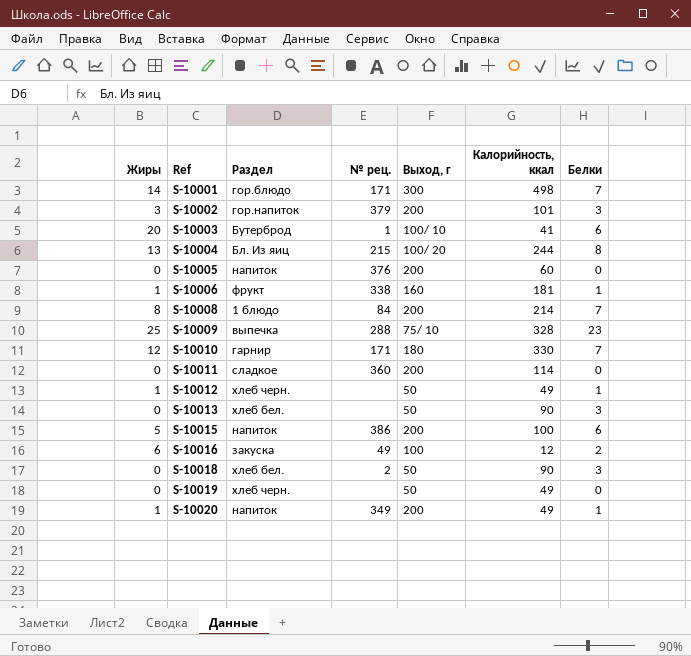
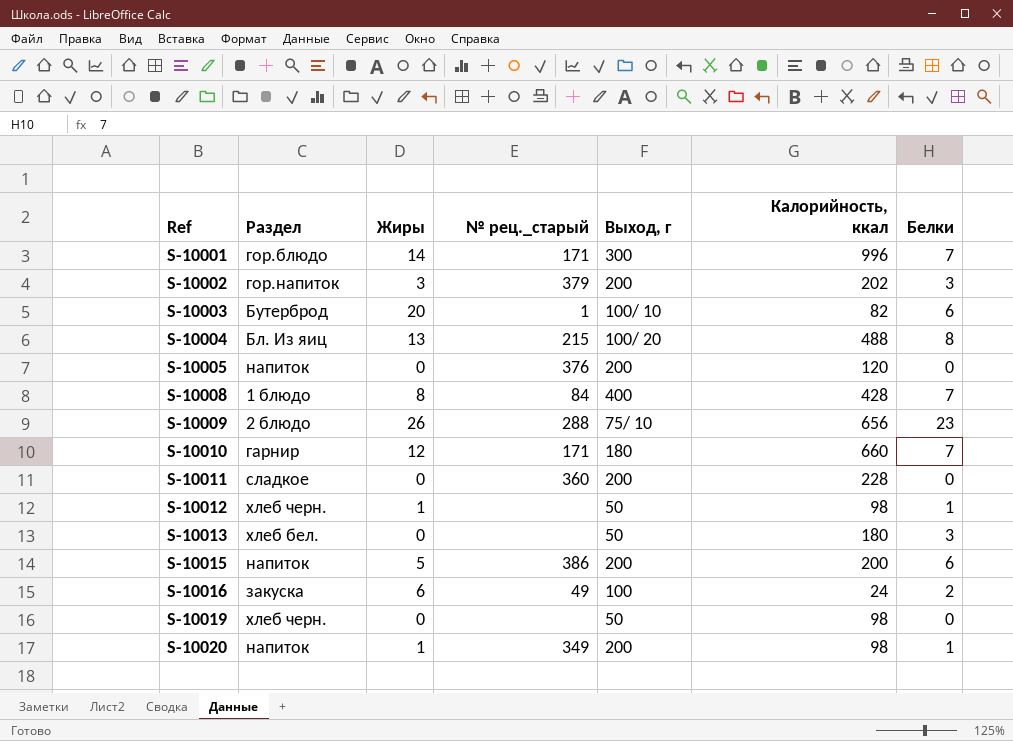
column Жиры | position: 1 -> 3
column name: № рец. -> № рец._старый
row S-10006: 1 | фрукт | 338 | 160 | 181 | 1 -> none
row S-10018: 0 | хлеб бел. | 2 | 50 | 90 | 3 -> none
S-10001 | Калорийность, ккал: 498 -> 996
S-10002 | Калорийность, ккал: 101 -> 202
S-10003 | Калорийность, ккал: 41 -> 82
S-10004 | Калорийность, ккал: 244 -> 488
S-10005 | Калорийность, ккал: 60 -> 120
S-10008 | Выход, г: 200 -> 400
S-10008 | Калорийность, ккал: 214 -> 428
S-10009 | Раздел: выпечка -> 2 блюдо
S-10009 | Жиры: 25 -> 26
S-10009 | Калорийность, ккал: 328 -> 656
S-10010 | Калорийность, ккал: 330 -> 660
S-10011 | Калорийность, ккал: 114 -> 228
S-10012 | Калорийность, ккал: 49 -> 98
S-10013 | Калорийность, ккал: 90 -> 180
S-10015 | Калорийность, ккал: 100 -> 200
S-10016 | Калорийность, ккал: 12 -> 24
S-10019 | Калорийность, ккал: 49 -> 98
S-10020 | Калорийность, ккал: 49 -> 98

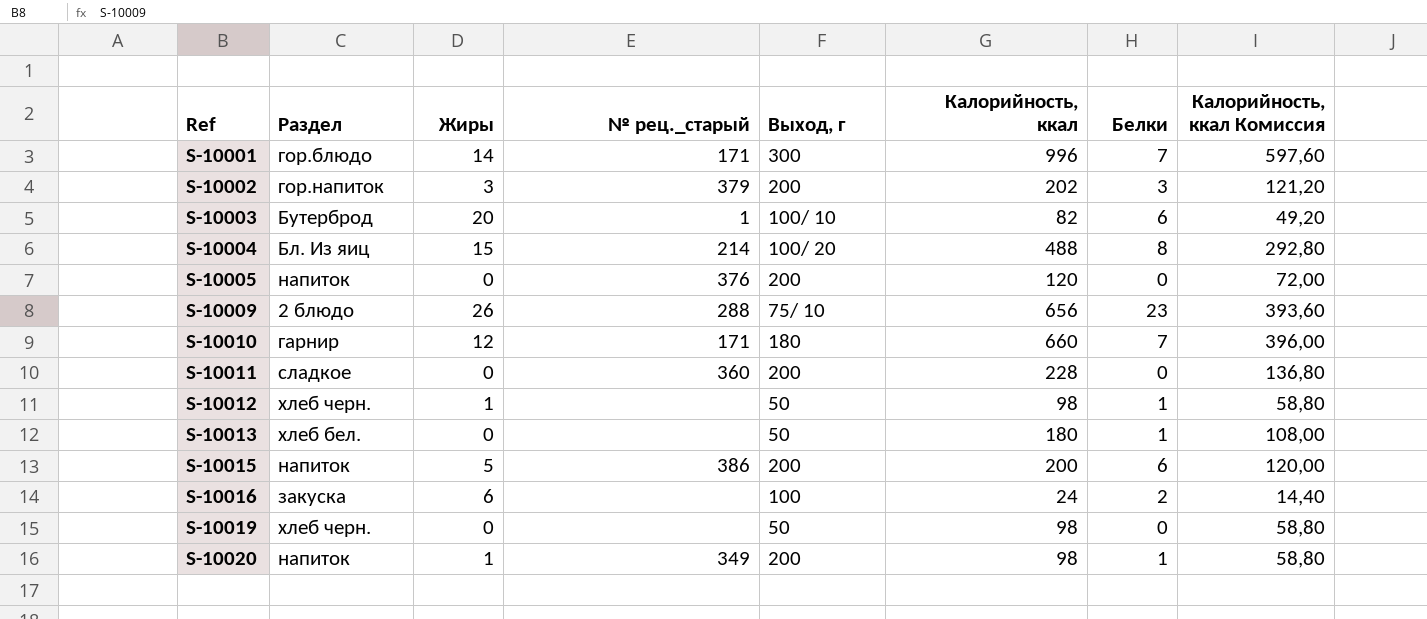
column Калорийность, ккал Комиссия | formula: none -> [Калорийность, ккал] * 0,6
row S-10008: 1 блюдо | 8 | 84 | 400 | 428 | 7 -> none
S-10004 | Жиры: 13 -> 15
S-10004 | № рец._старый: 215 -> 214
S-10013 | Белки: 3 -> 1
S-10016 | № рец._старый: 49 -> none

